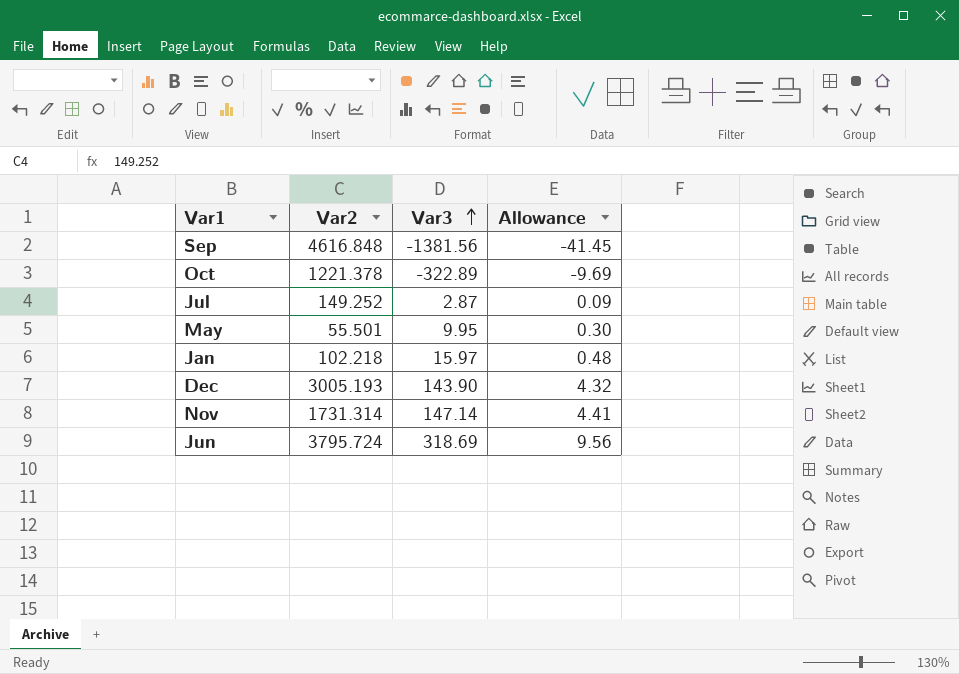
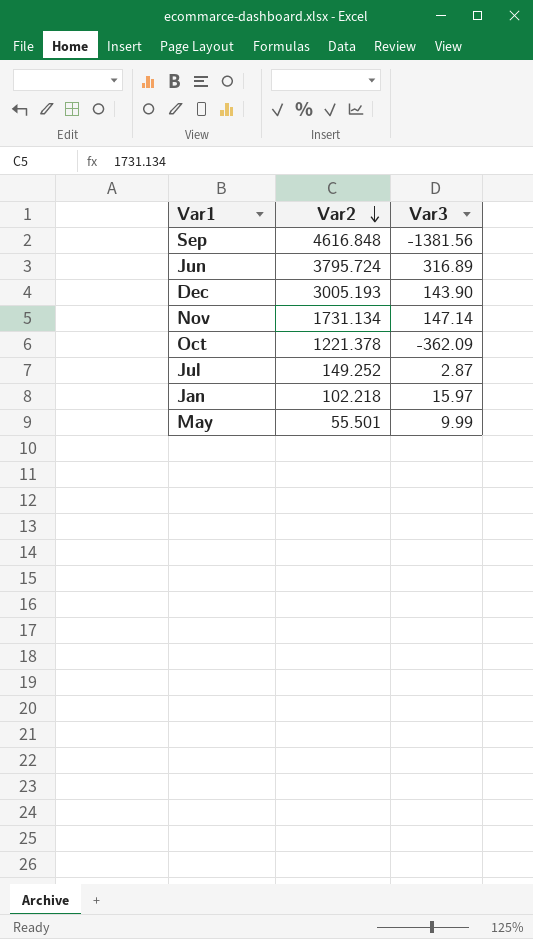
row order: Var3 ascending -> Var2 descending
column Allowance | formula: [Var3] * 0.03 -> none
Jun | Var3: 318.69 -> 316.89
Nov | Var2: 1731.314 -> 1731.134
Oct | Var3: -322.89 -> -362.09
May | Var3: 9.95 -> 9.99

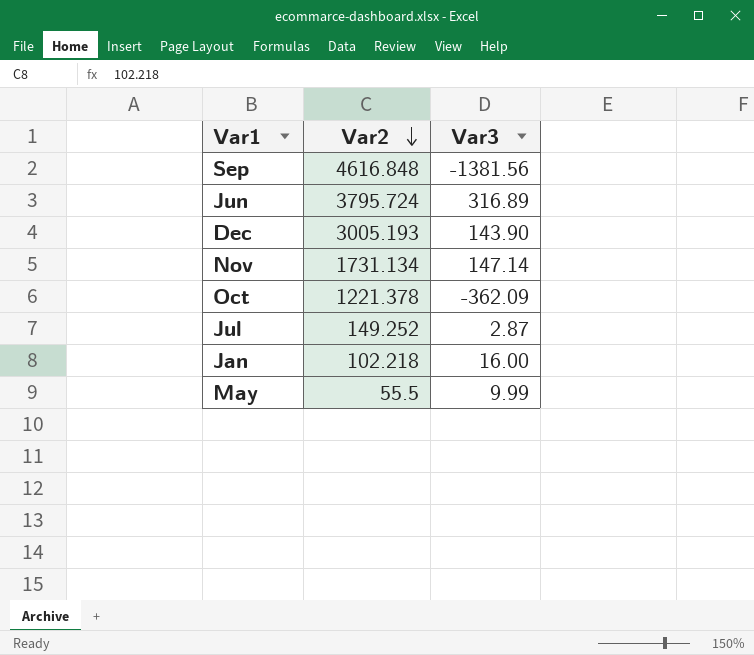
Jan | Var3: 15.97 -> 16.00
May | Var2: 55.501 -> 55.5

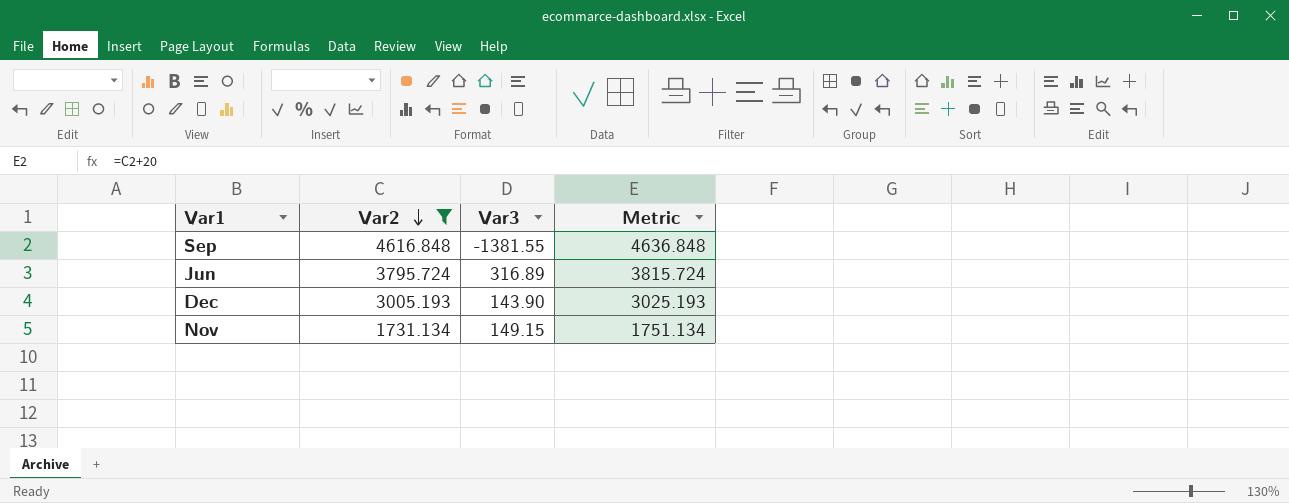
filter: none -> Var2 >= 1731.134
column Metric | formula: none -> [Var2] + 20
Sep | Var3: -1381.56 -> -1381.55
Nov | Var3: 147.14 -> 149.15

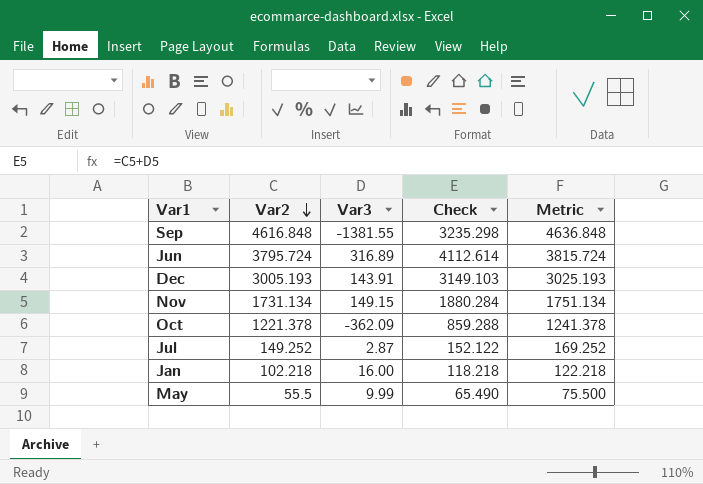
filter: Var2 >= 1731.134 -> none
column Check | formula: none -> [Var2] + [Var3]
Dec | Var3: 143.90 -> 143.91

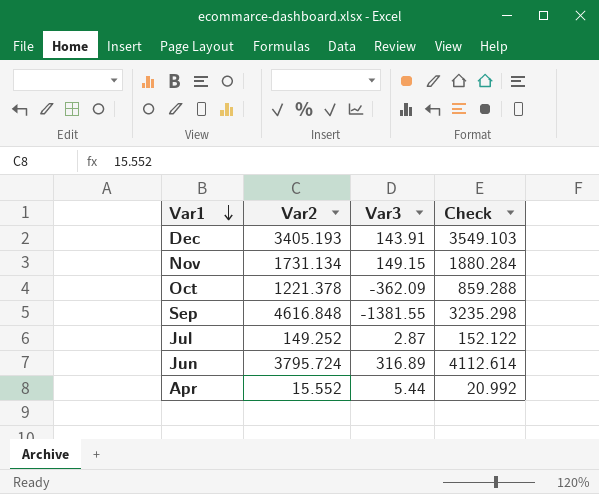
row order: Var2 descending -> Var1 descending
column Metric | formula: [Var2] + 20 -> none
row Jan: 102.218 | 16.00 | 118.218 | 122.218 -> none
row May: 55.5 | 9.99 | 65.490 | 75.500 -> none
Dec | Var2: 3005.193 -> 3405.193
Dec | Check: 3149.103 -> 3549.103
row Apr: none -> 15.552 | 5.44 | 20.992

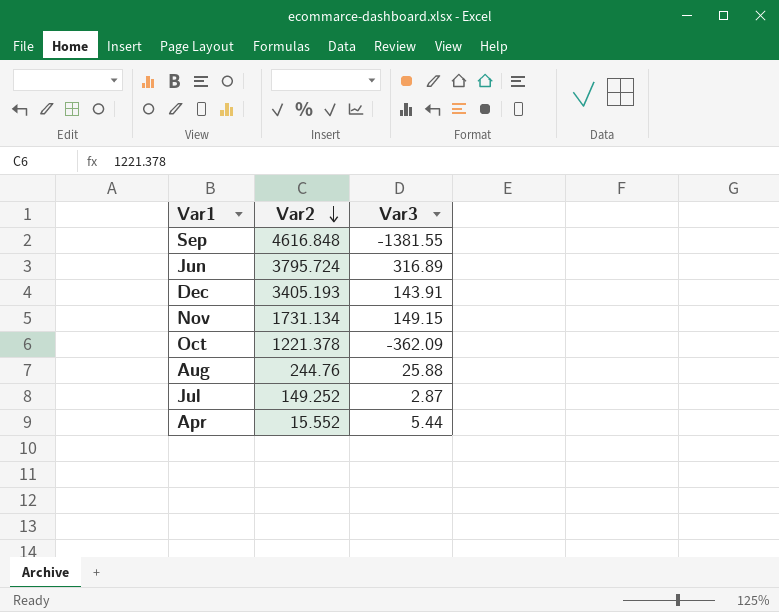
row order: Var1 descending -> Var2 descending
column Check | formula: [Var2] + [Var3] -> none
row Aug: none -> 244.76 | 25.88

